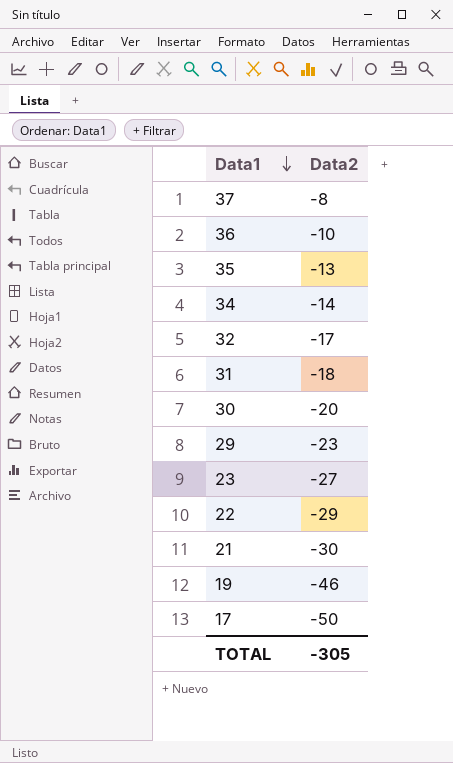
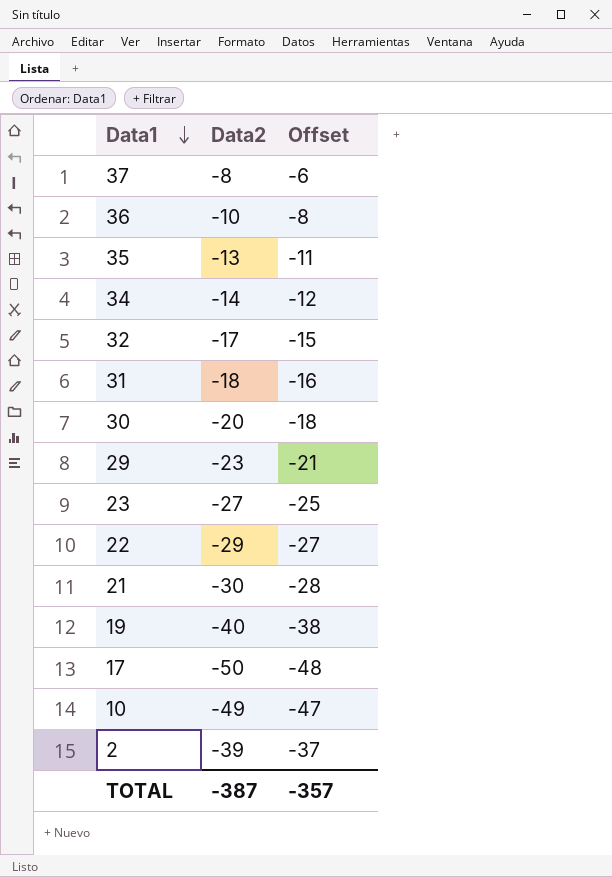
column Offset | formula: none -> [Data2] + 2
19 | Data2: -46 -> -40
row 10: none -> -49 | -47
row 2: none -> -39 | -37
TOTAL | Data2: -305 -> -387

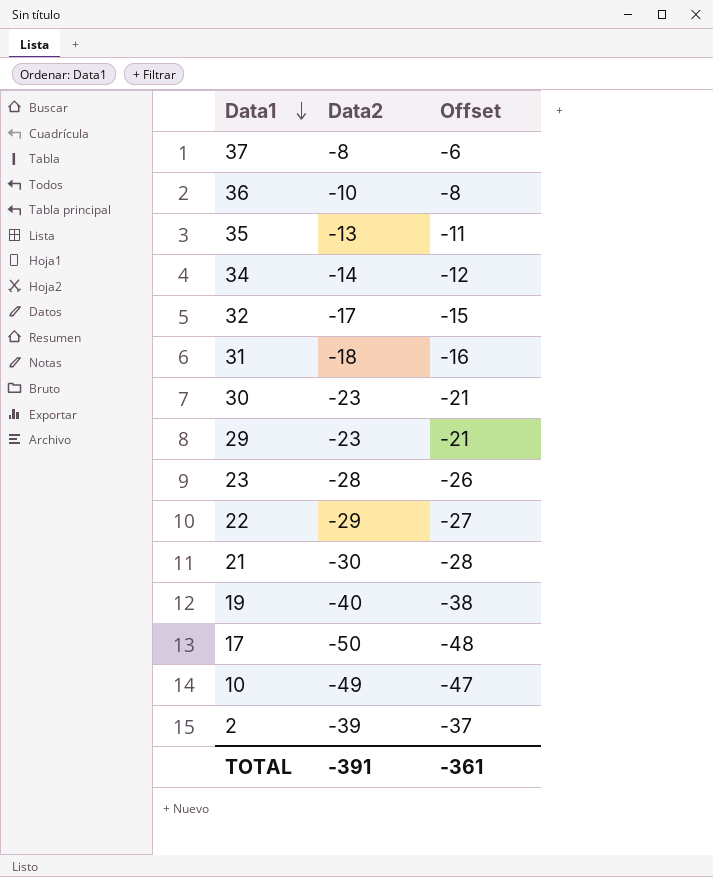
30 | Data2: -20 -> -23
30 | Offset: -18 -> -21
23 | Data2: -27 -> -28
23 | Offset: -25 -> -26
TOTAL | Data2: -387 -> -391
TOTAL | Offset: -357 -> -361

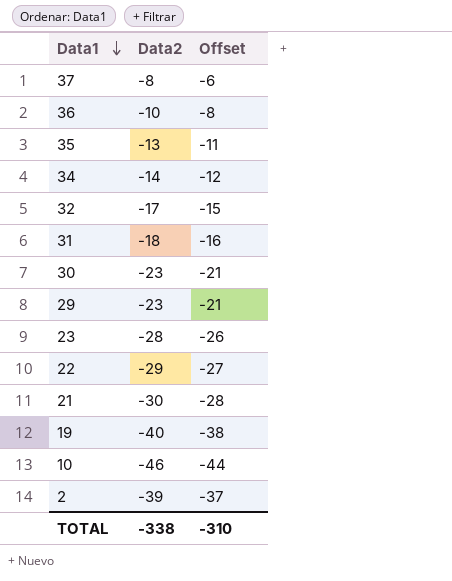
row 17: -50 | -48 -> none
10 | Data2: -49 -> -46
10 | Offset: -47 -> -44
TOTAL | Data2: -391 -> -338
TOTAL | Offset: -361 -> -310

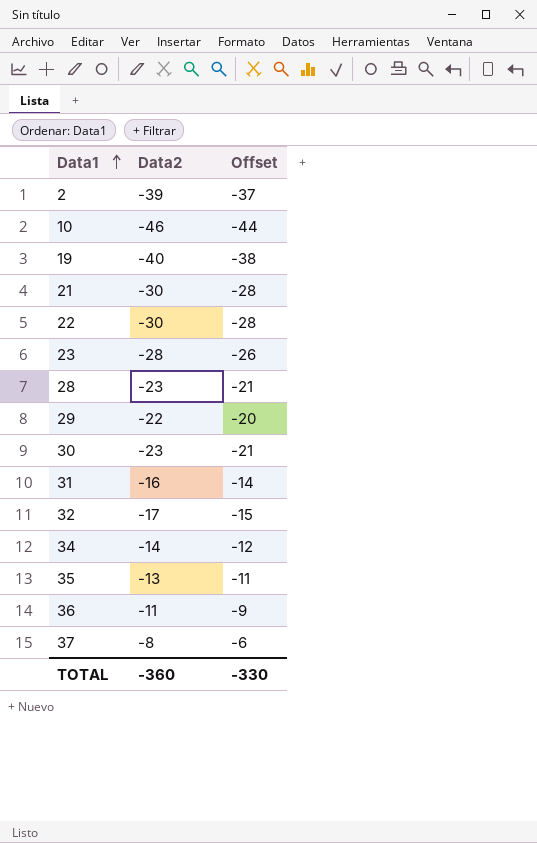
row order: Data1 descending -> Data1 ascending
22 | Data2: -29 -> -30
22 | Offset: -27 -> -28
row 28: none -> -23 | -21
29 | Data2: -23 -> -22
29 | Offset: -21 -> -20
31 | Data2: -18 -> -16
31 | Offset: -16 -> -14
36 | Data2: -10 -> -11
36 | Offset: -8 -> -9
TOTAL | Data2: -338 -> -360
TOTAL | Offset: -310 -> -330

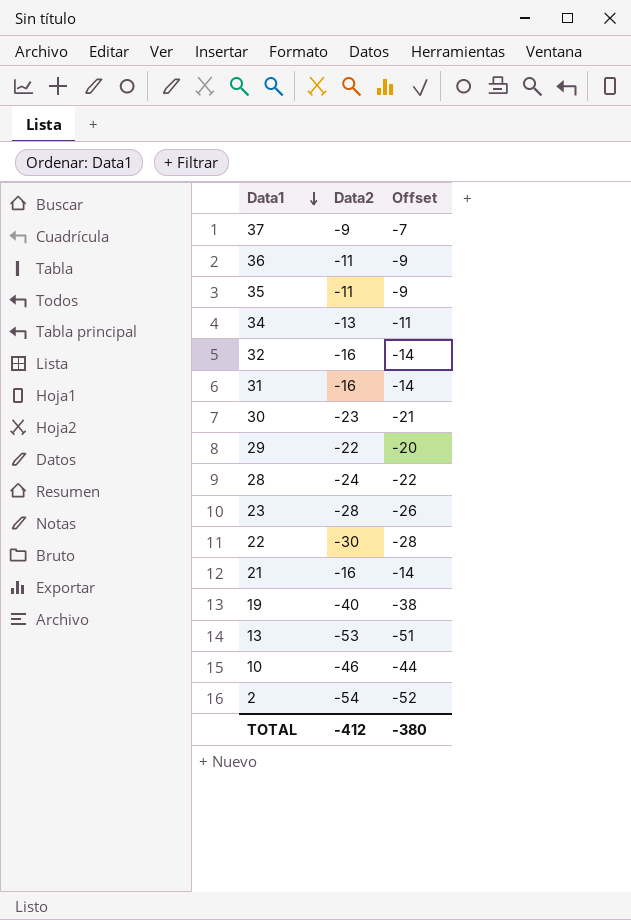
row order: Data1 ascending -> Data1 descending
37 | Data2: -8 -> -9
37 | Offset: -6 -> -7
35 | Data2: -13 -> -11
35 | Offset: -11 -> -9
34 | Data2: -14 -> -13
34 | Offset: -12 -> -11
32 | Data2: -17 -> -16
32 | Offset: -15 -> -14
28 | Data2: -23 -> -24
28 | Offset: -21 -> -22
21 | Data2: -30 -> -16
21 | Offset: -28 -> -14
row 13: none -> -53 | -51
2 | Data2: -39 -> -54
2 | Offset: -37 -> -52
TOTAL | Data2: -360 -> -412
TOTAL | Offset: -330 -> -380

